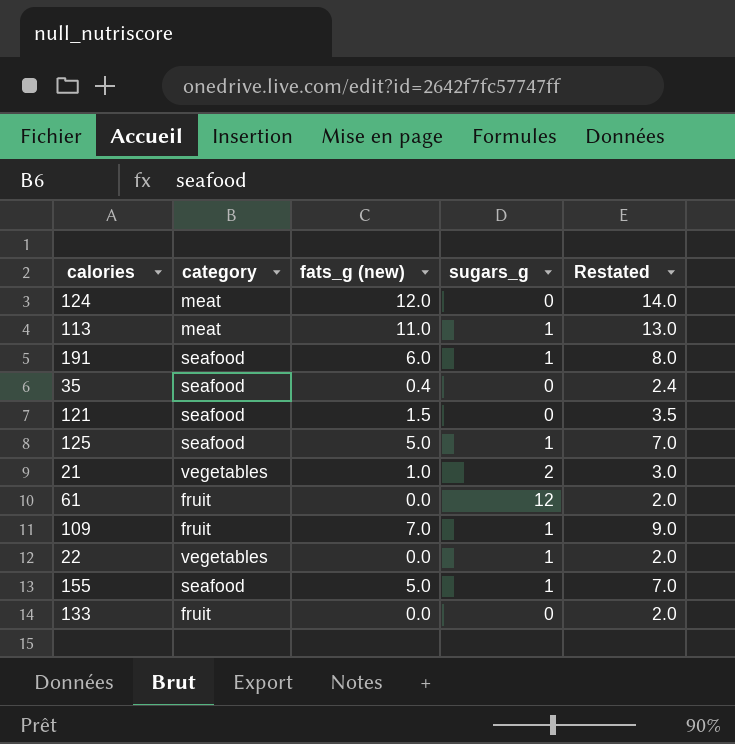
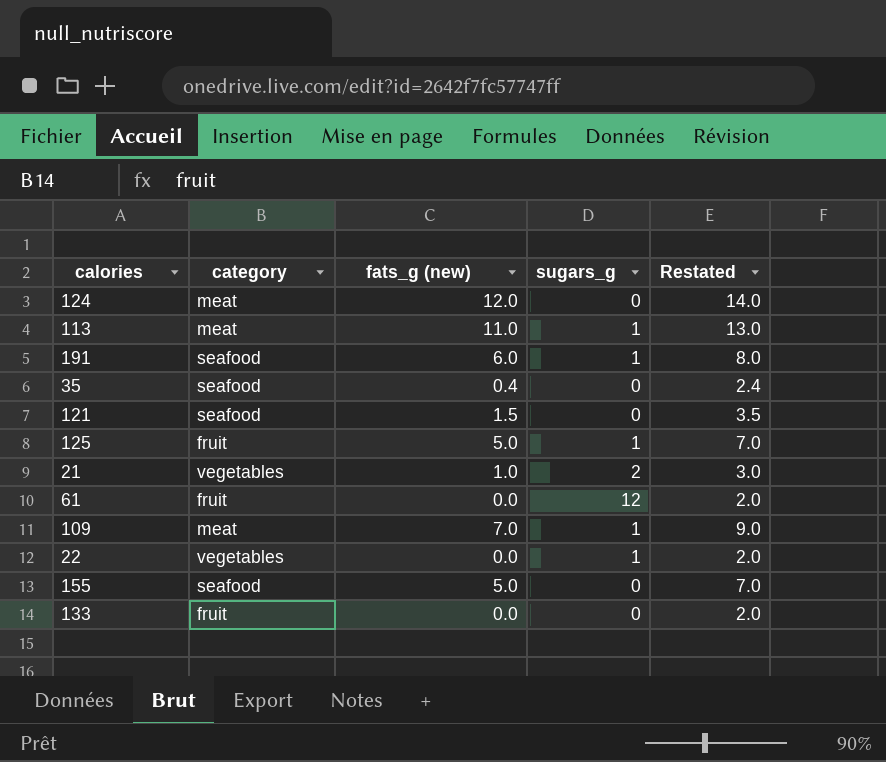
125 | category: seafood -> fruit
109 | category: fruit -> meat
155 | sugars_g: 1 -> 0

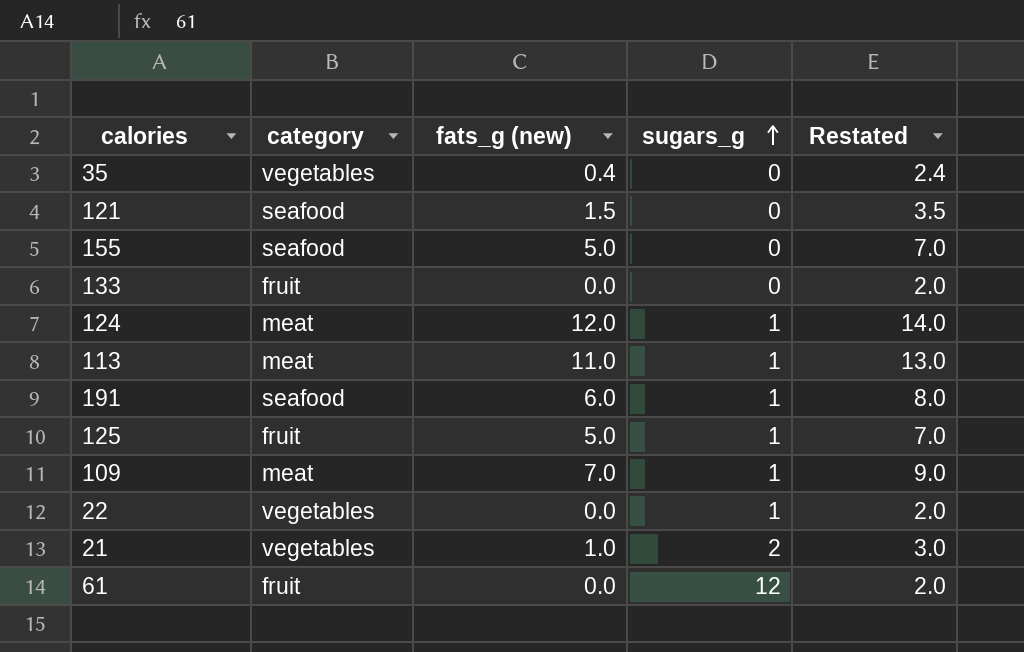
row order: none -> sugars_g ascending
35 | category: seafood -> vegetables
124 | sugars_g: 0 -> 1

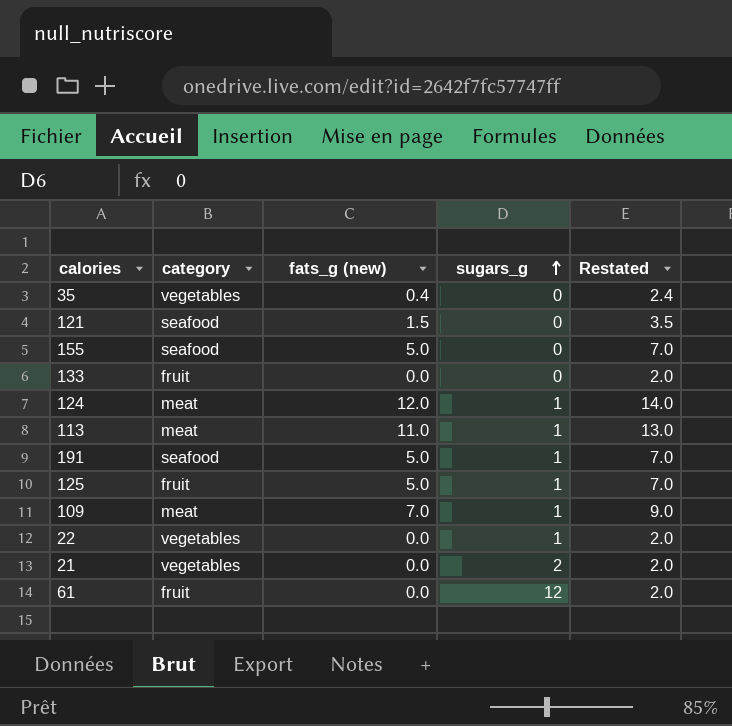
191 | fats_g (new): 6.0 -> 5.0
191 | Restated: 8.0 -> 7.0
21 | fats_g (new): 1.0 -> 0.0
21 | Restated: 3.0 -> 2.0

